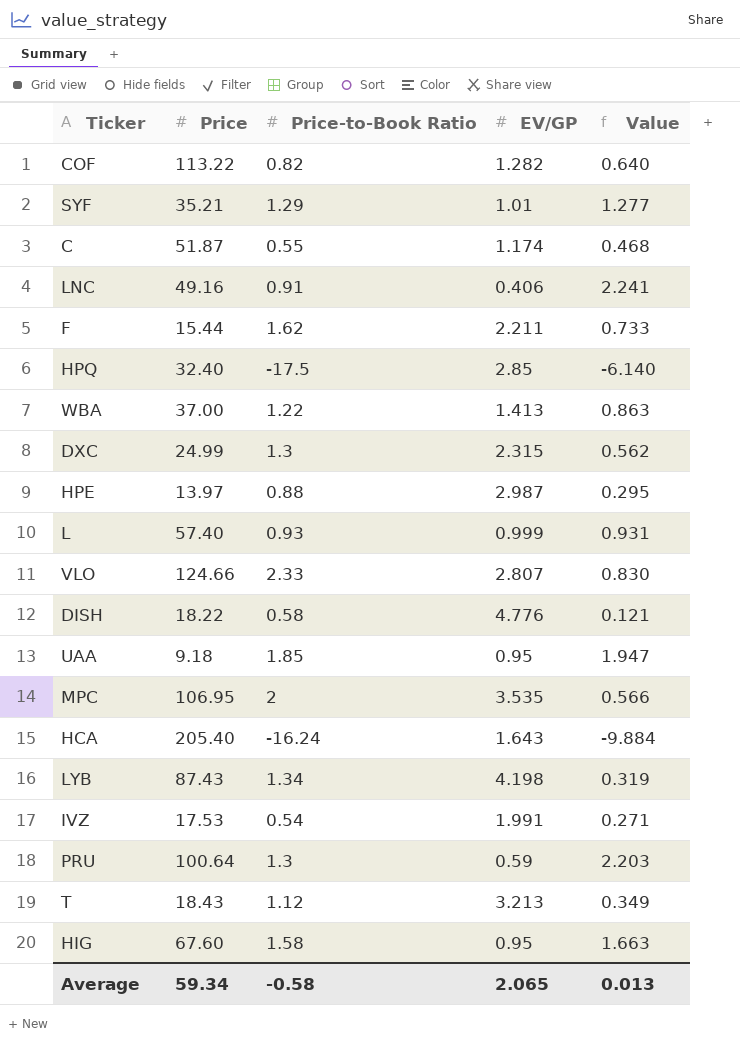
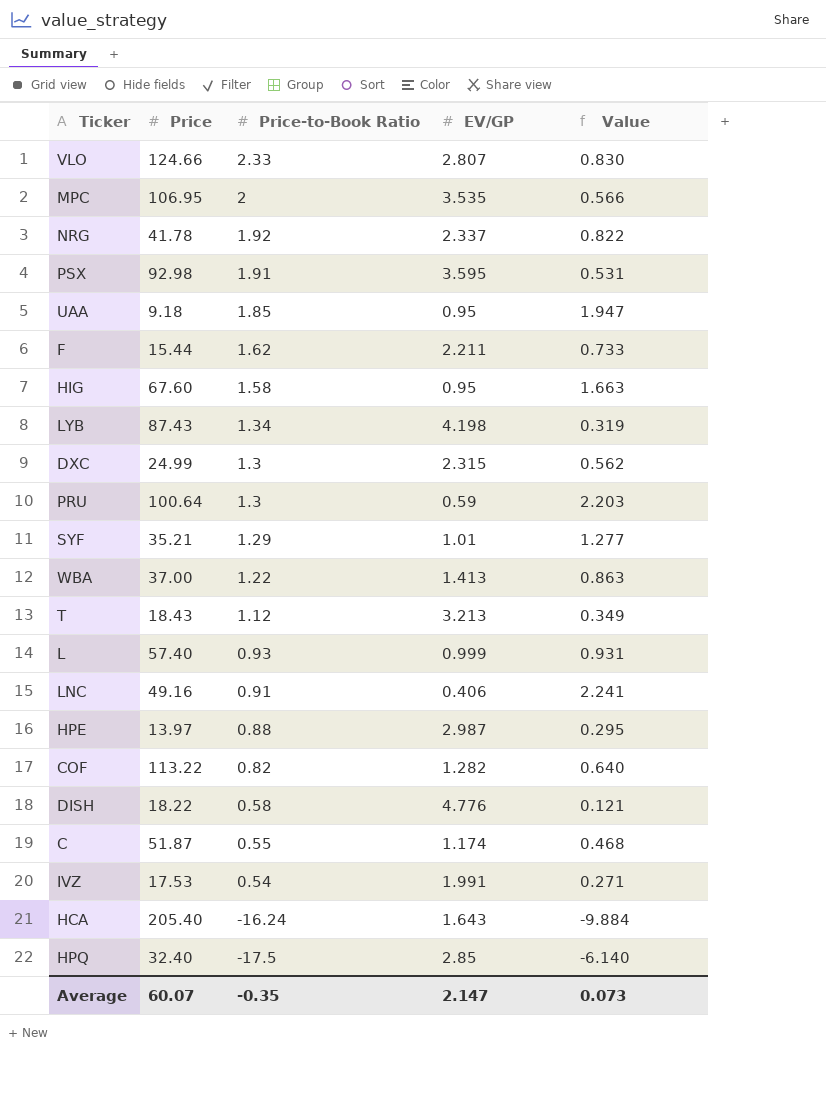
row order: none -> Price-to-Book Ratio descending
row NRG: none -> 41.78 | 1.92 | 2.337 | 0.822
row PSX: none -> 92.98 | 1.91 | 3.595 | 0.531
Average | Price: 59.34 -> 60.07
Average | Price-to-Book Ratio: -0.58 -> -0.35
Average | EV/GP: 2.065 -> 2.147
Average | Value: 0.013 -> 0.073

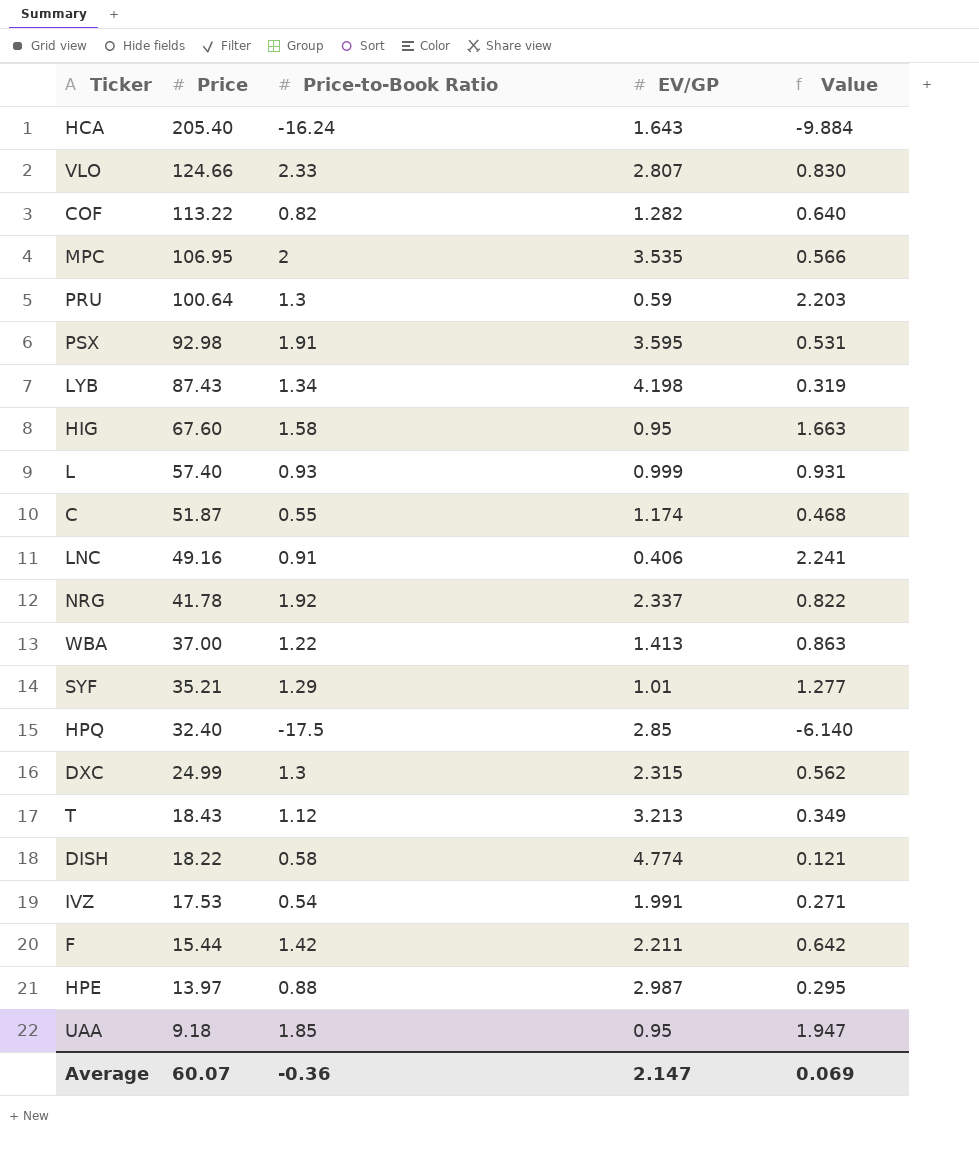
row order: Price-to-Book Ratio descending -> Price descending
DISH | EV/GP: 4.776 -> 4.774
F | Price-to-Book Ratio: 1.62 -> 1.42
F | Value: 0.733 -> 0.642
Average | Price-to-Book Ratio: -0.35 -> -0.36
Average | Value: 0.073 -> 0.069

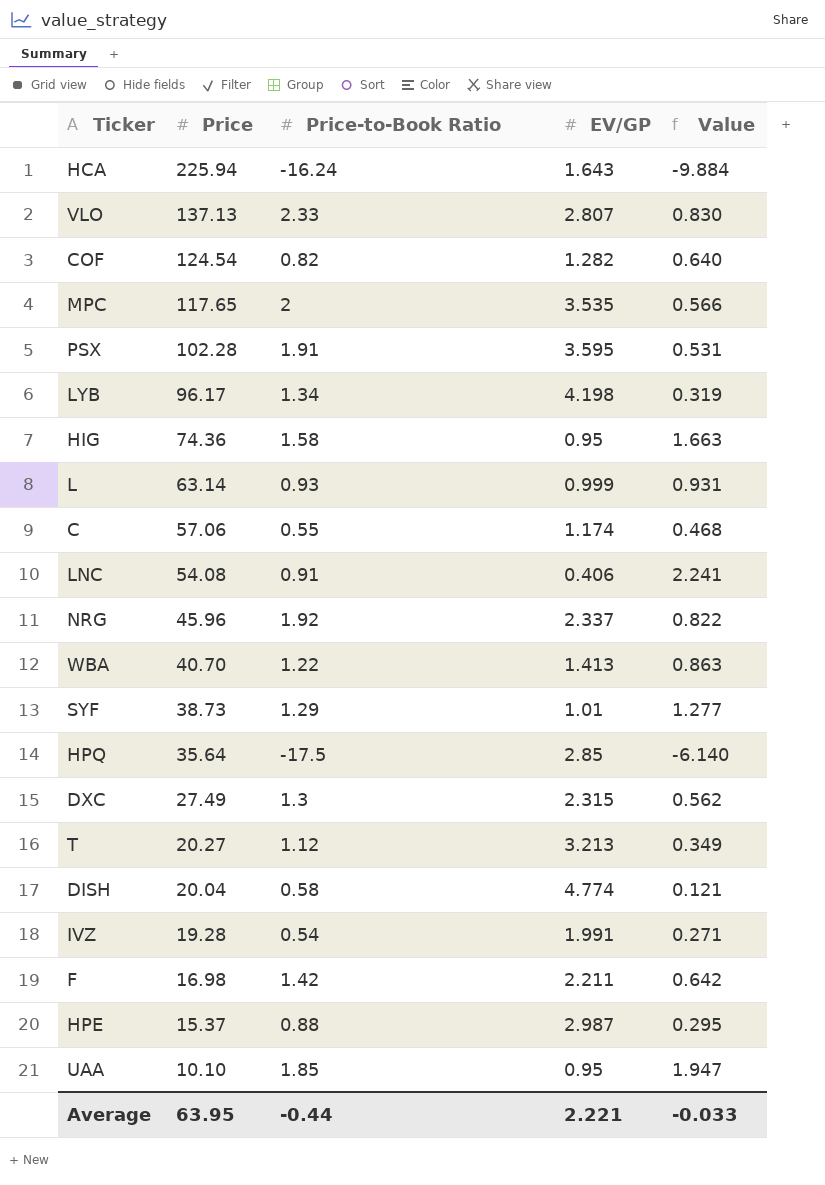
row PRU: 100.64 | 1.3 | 0.59 | 2.203 -> none
HCA | Price: 205.40 -> 225.94
VLO | Price: 124.66 -> 137.13
COF | Price: 113.22 -> 124.54
MPC | Price: 106.95 -> 117.65
PSX | Price: 92.98 -> 102.28
LYB | Price: 87.43 -> 96.17
HIG | Price: 67.60 -> 74.36
L | Price: 57.40 -> 63.14
C | Price: 51.87 -> 57.06
LNC | Price: 49.16 -> 54.08
NRG | Price: 41.78 -> 45.96
WBA | Price: 37.00 -> 40.70
SYF | Price: 35.21 -> 38.73
HPQ | Price: 32.40 -> 35.64
DXC | Price: 24.99 -> 27.49
T | Price: 18.43 -> 20.27
DISH | Price: 18.22 -> 20.04
IVZ | Price: 17.53 -> 19.28
F | Price: 15.44 -> 16.98
HPE | Price: 13.97 -> 15.37
UAA | Price: 9.18 -> 10.10
Average | Price: 60.07 -> 63.95
Average | Price-to-Book Ratio: -0.36 -> -0.44
Average | EV/GP: 2.147 -> 2.221
Average | Value: 0.069 -> -0.033

